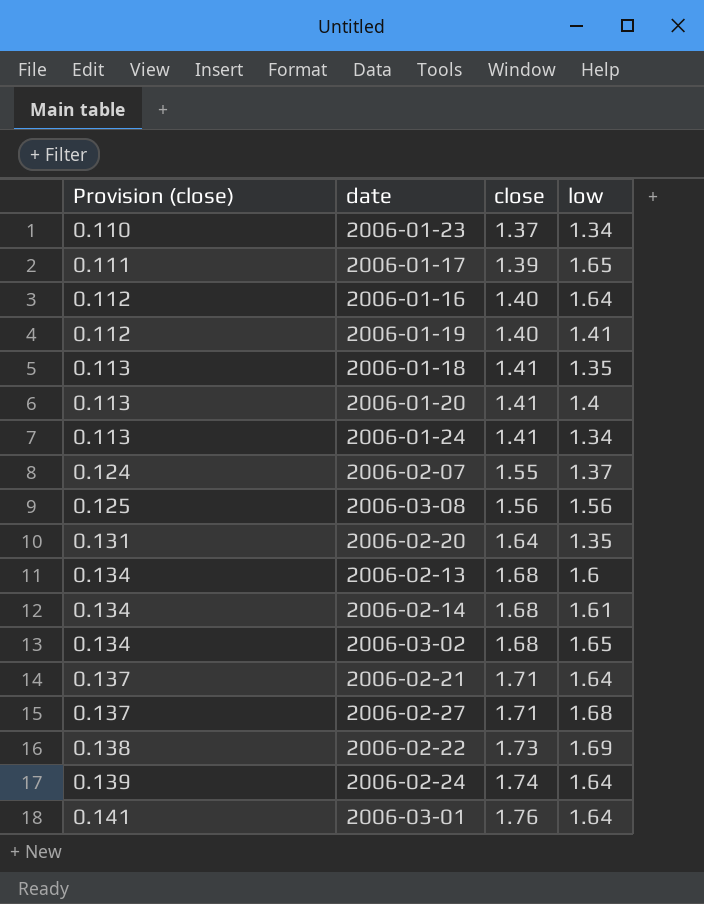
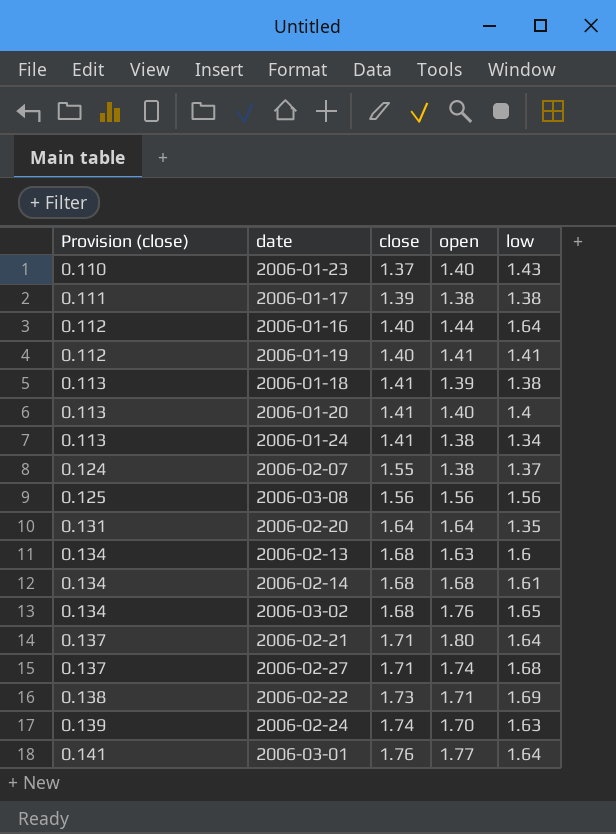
column open | position: none -> 4
2006-01-23 | low: 1.34 -> 1.43
2006-01-17 | low: 1.65 -> 1.38
2006-01-18 | low: 1.35 -> 1.38
2006-02-24 | low: 1.64 -> 1.63

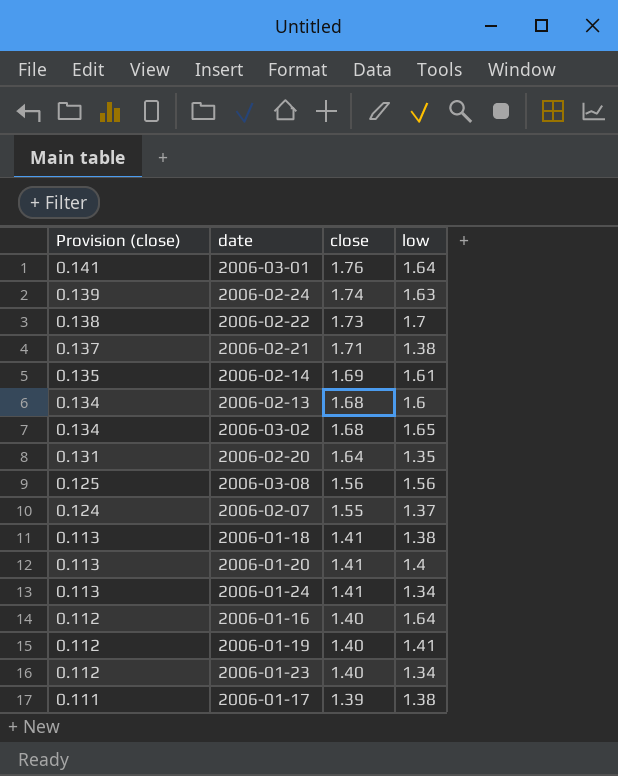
row order: Provision (close) ascending -> Provision (close) descending
column open | position: 4 -> none
row 2006-02-27: 0.137 | 1.71 | 1.74 | 1.68 -> none
2006-02-22 | low: 1.69 -> 1.7
2006-02-21 | low: 1.64 -> 1.38
2006-02-14 | Provision (close): 0.134 -> 0.135
2006-02-14 | close: 1.68 -> 1.69
2006-01-23 | Provision (close): 0.110 -> 0.112
2006-01-23 | close: 1.37 -> 1.40
2006-01-23 | low: 1.43 -> 1.34

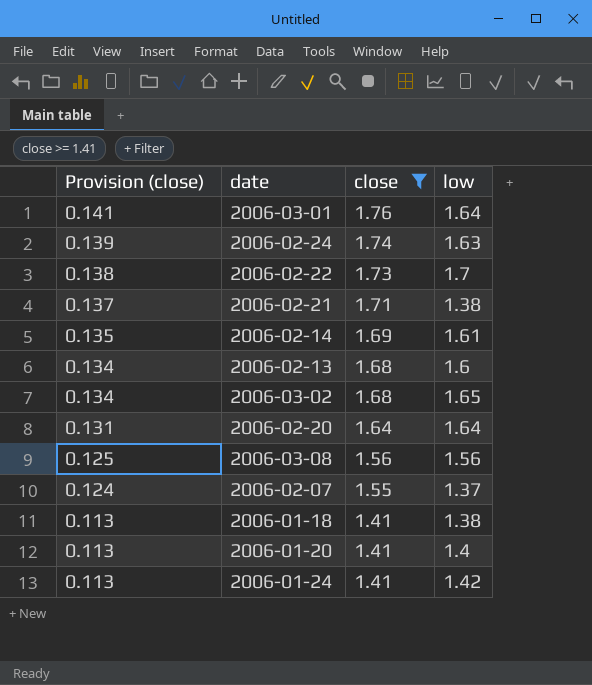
filter: none -> close >= 1.41
2006-02-20 | low: 1.35 -> 1.64
2006-01-24 | low: 1.34 -> 1.42

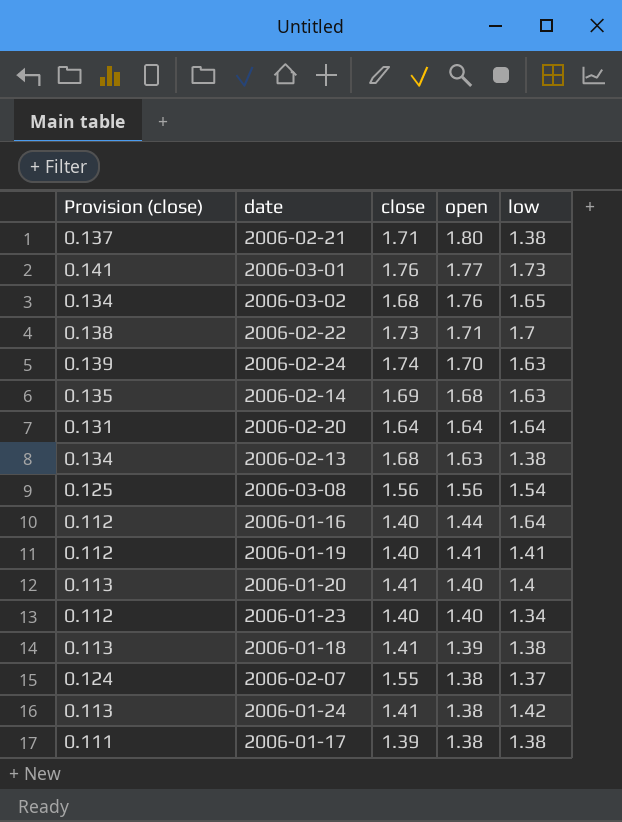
filter: close >= 1.41 -> none
row order: Provision (close) descending -> open descending
column open | position: none -> 4
2006-03-01 | low: 1.64 -> 1.73
2006-02-14 | low: 1.61 -> 1.63
2006-02-13 | low: 1.6 -> 1.38
2006-03-08 | low: 1.56 -> 1.54

